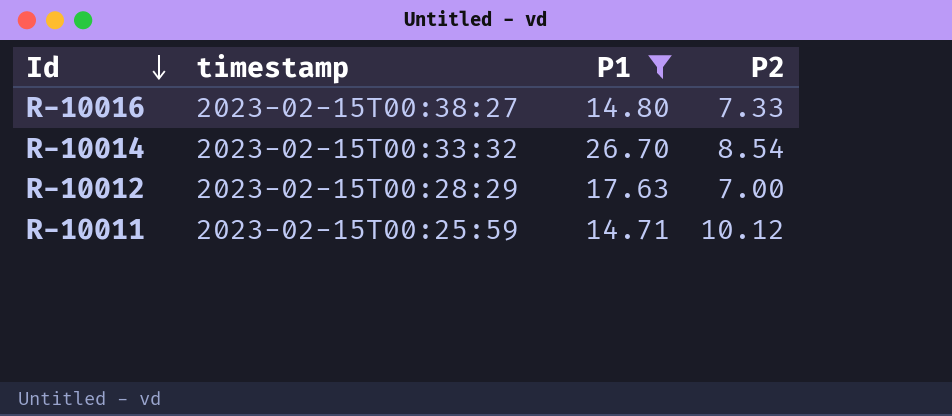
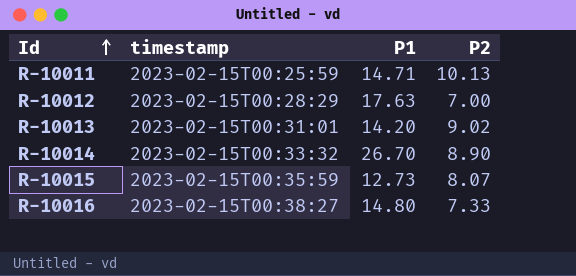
filter: P1 >= 14.71 -> none
row order: Id descending -> Id ascending
R-10011 | P2: 10.12 -> 10.13
R-10014 | P2: 8.54 -> 8.90

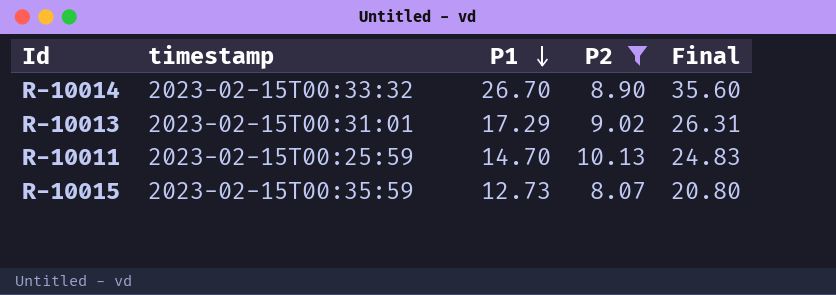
filter: none -> P2 >= 8.07
row order: Id ascending -> P1 descending
column Final | formula: none -> [P1] + [P2]
R-10013 | P1: 14.20 -> 17.29
R-10011 | P1: 14.71 -> 14.70

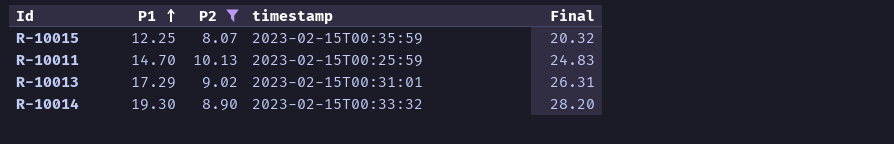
row order: P1 descending -> P1 ascending
column timestamp | position: 2 -> 4
R-10015 | P1: 12.73 -> 12.25
R-10015 | Final: 20.80 -> 20.32
R-10014 | P1: 26.70 -> 19.30
R-10014 | Final: 35.60 -> 28.20

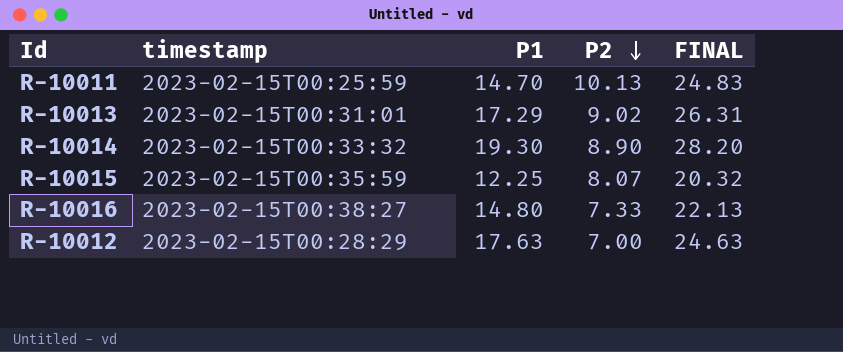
filter: P2 >= 8.07 -> none
row order: P1 ascending -> P2 descending
column timestamp | position: 4 -> 2
column name: Final -> FINAL

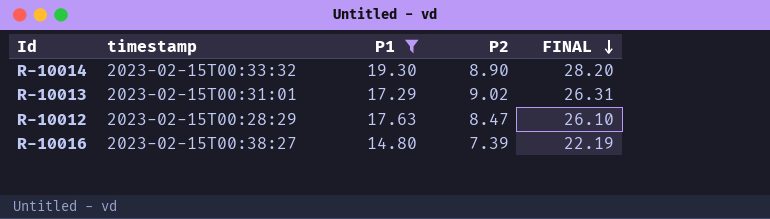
filter: none -> P1 >= 14.80
row order: P2 descending -> FINAL descending
R-10012 | P2: 7.00 -> 8.47
R-10012 | FINAL: 24.63 -> 26.10
R-10016 | P2: 7.33 -> 7.39
R-10016 | FINAL: 22.13 -> 22.19

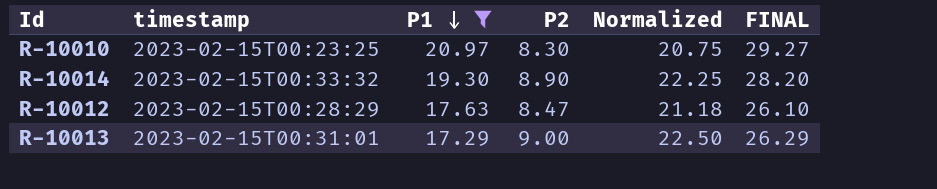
row order: FINAL descending -> P1 descending
column Normalized | formula: none -> [P2] * 2.5
row R-10016: 2023-02-15T00:38:27 | 14.80 | 7.39 | 22.19 -> none
row R-10010: none -> 2023-02-15T00:23:25 | 20.97 | 8.30 | 20.75 | 29.27
R-10013 | P2: 9.02 -> 9.00
R-10013 | FINAL: 26.31 -> 26.29

